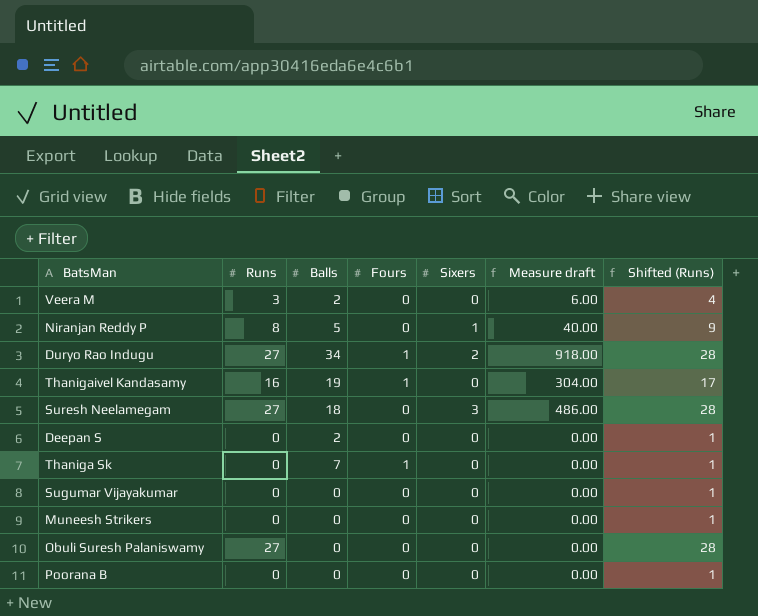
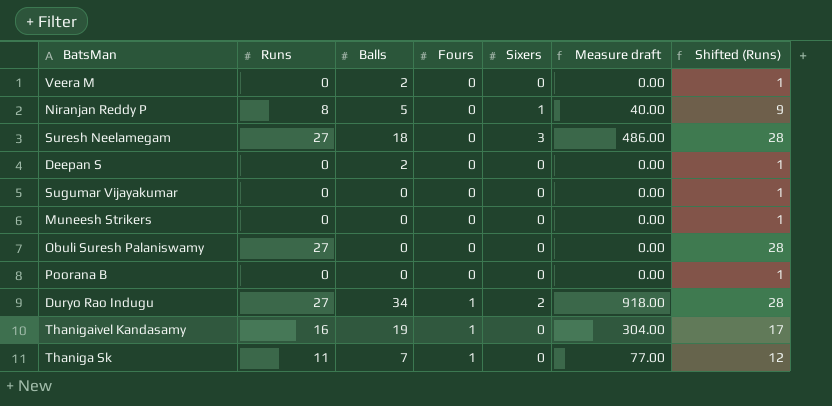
row order: none -> Fours ascending
Veera M | Runs: 3 -> 0
Veera M | Measure draft: 6.00 -> 0.00
Veera M | Shifted (Runs): 4 -> 1
Thaniga Sk | Runs: 0 -> 11
Thaniga Sk | Measure draft: 0.00 -> 77.00
Thaniga Sk | Shifted (Runs): 1 -> 12

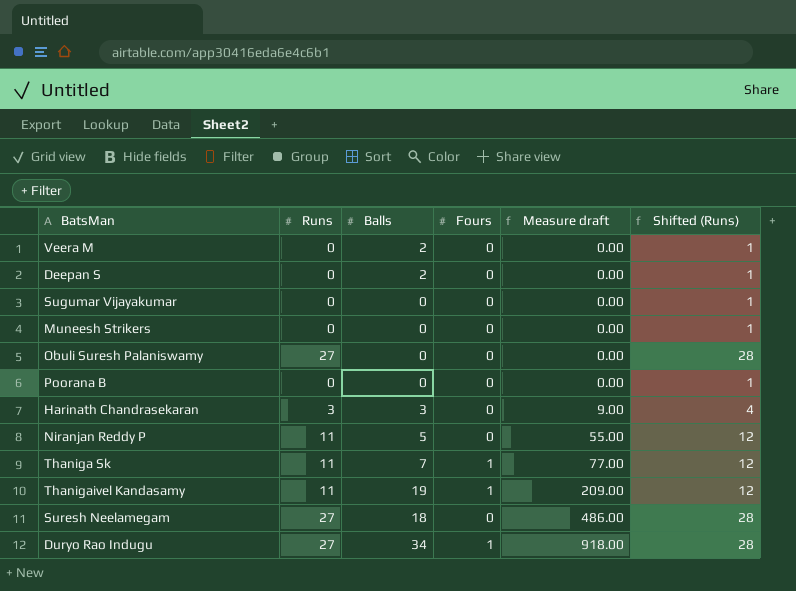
row order: Fours ascending -> Measure draft ascending
column Sixers | position: 5 -> none
row Harinath Chandrasekaran: none -> 3 | 3 | 0 | 9.00 | 4
Niranjan Reddy P | Runs: 8 -> 11
Niranjan Reddy P | Measure draft: 40.00 -> 55.00
Niranjan Reddy P | Shifted (Runs): 9 -> 12
Thanigaivel Kandasamy | Runs: 16 -> 11
Thanigaivel Kandasamy | Measure draft: 304.00 -> 209.00
Thanigaivel Kandasamy | Shifted (Runs): 17 -> 12

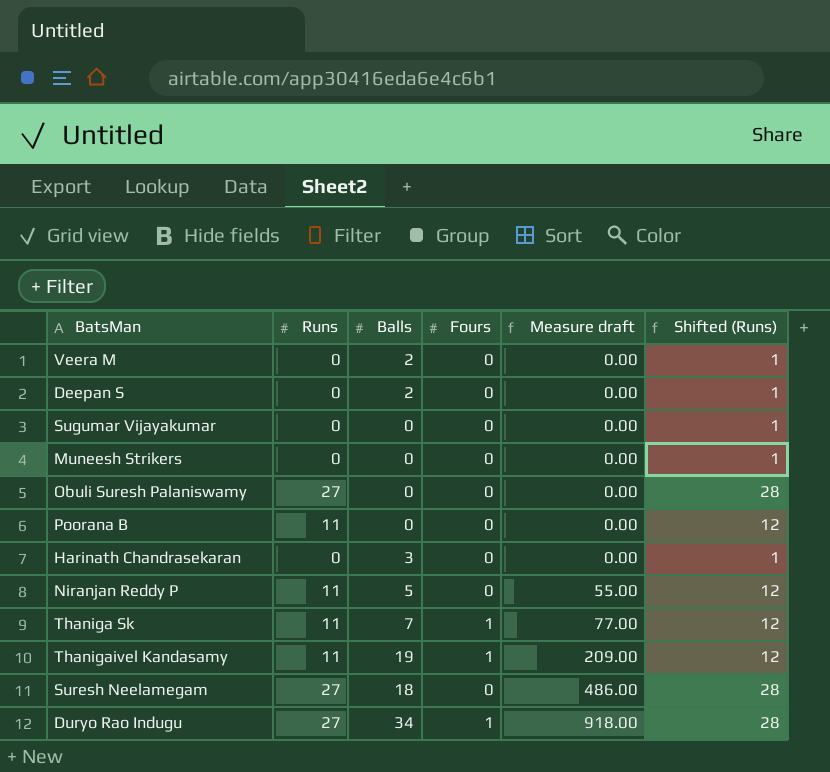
Poorana B | Runs: 0 -> 11
Poorana B | Shifted (Runs): 1 -> 12
Harinath Chandrasekaran | Runs: 3 -> 0
Harinath Chandrasekaran | Measure draft: 9.00 -> 0.00
Harinath Chandrasekaran | Shifted (Runs): 4 -> 1

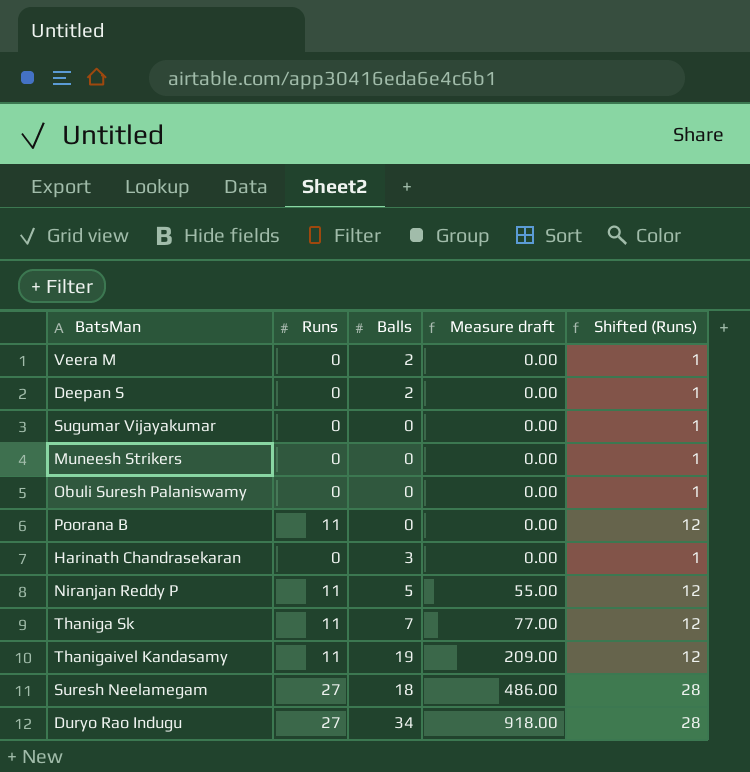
column Fours | position: 4 -> none
Obuli Suresh Palaniswamy | Runs: 27 -> 0
Obuli Suresh Palaniswamy | Shifted (Runs): 28 -> 1

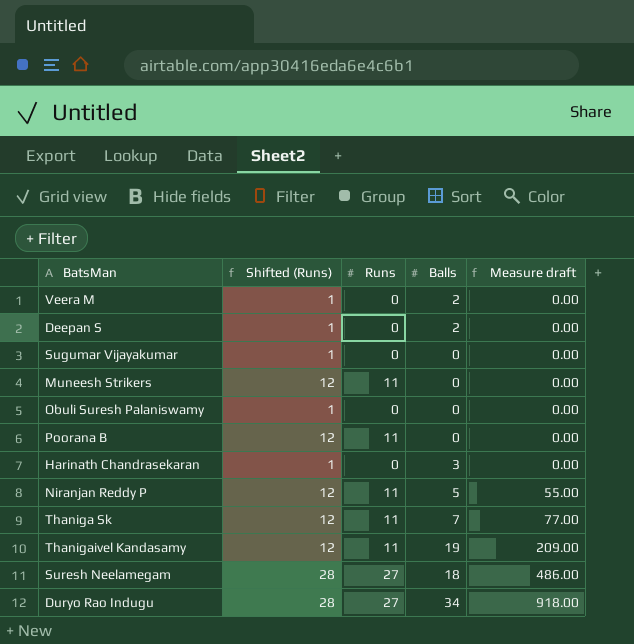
column Shifted (Runs) | position: 5 -> 2
Muneesh Strikers | Shifted (Runs): 1 -> 12
Muneesh Strikers | Runs: 0 -> 11

